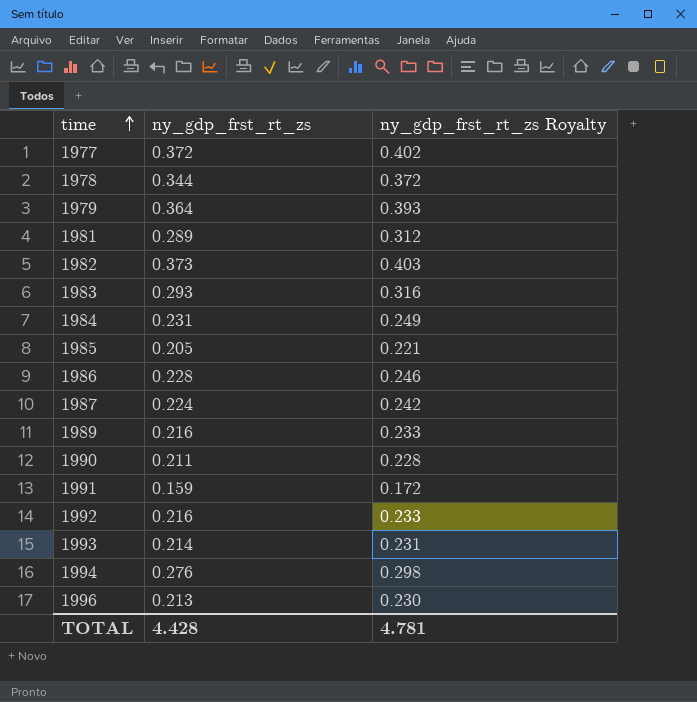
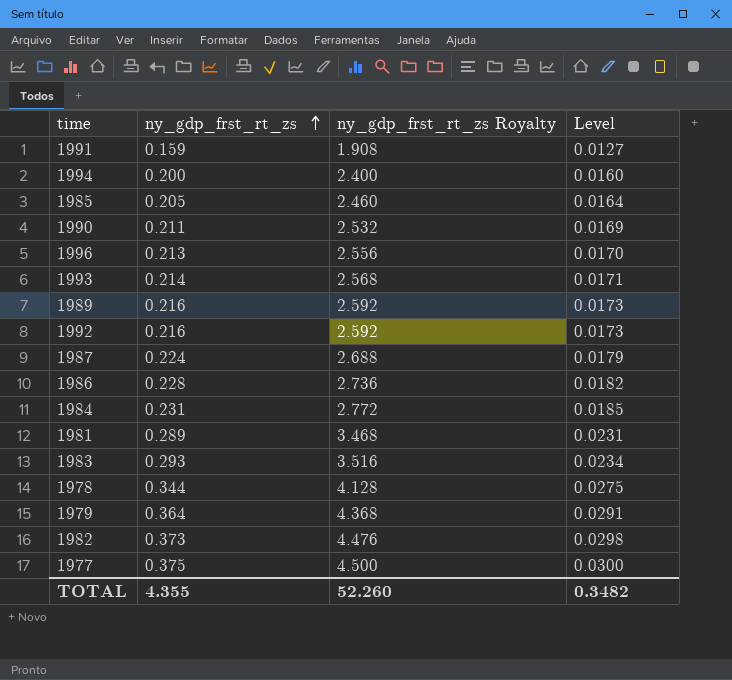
row order: time ascending -> ny_gdp_frst_rt_zs ascending
column ny_gdp_frst_rt_zs Royalty | formula: [ny_gdp_frst_rt_zs] * 1.08 -> [ny_gdp_frst_rt_zs] * 12
column Level | formula: none -> [ny_gdp_frst_rt_zs] * 0.08
1994 | ny_gdp_frst_rt_zs: 0.276 -> 0.200
1977 | ny_gdp_frst_rt_zs: 0.372 -> 0.375
TOTAL | ny_gdp_frst_rt_zs: 4.428 -> 4.355
TOTAL | ny_gdp_frst_rt_zs Royalty: 4.781 -> 52.260

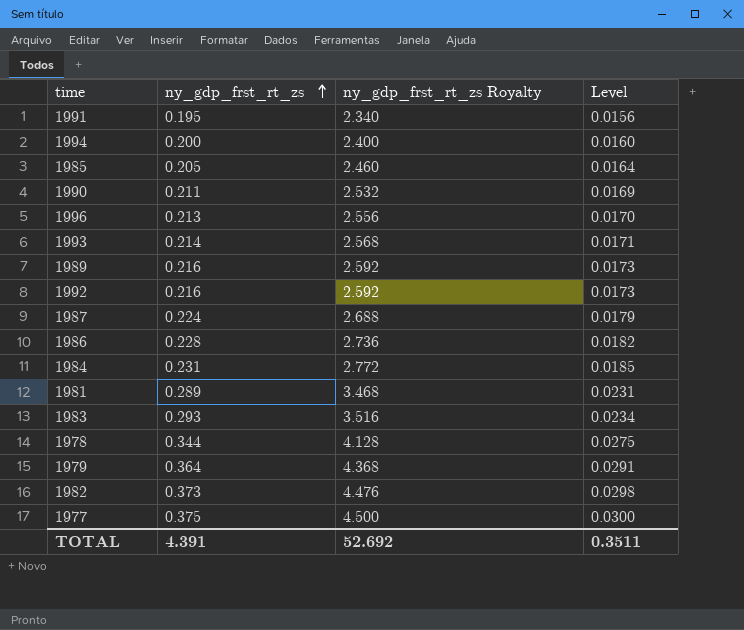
1991 | ny_gdp_frst_rt_zs: 0.159 -> 0.195
1991 | ny_gdp_frst_rt_zs Royalty: 1.908 -> 2.340
1991 | Level: 0.0127 -> 0.0156
TOTAL | ny_gdp_frst_rt_zs: 4.355 -> 4.391
TOTAL | ny_gdp_frst_rt_zs Royalty: 52.260 -> 52.692
TOTAL | Level: 0.3482 -> 0.3511

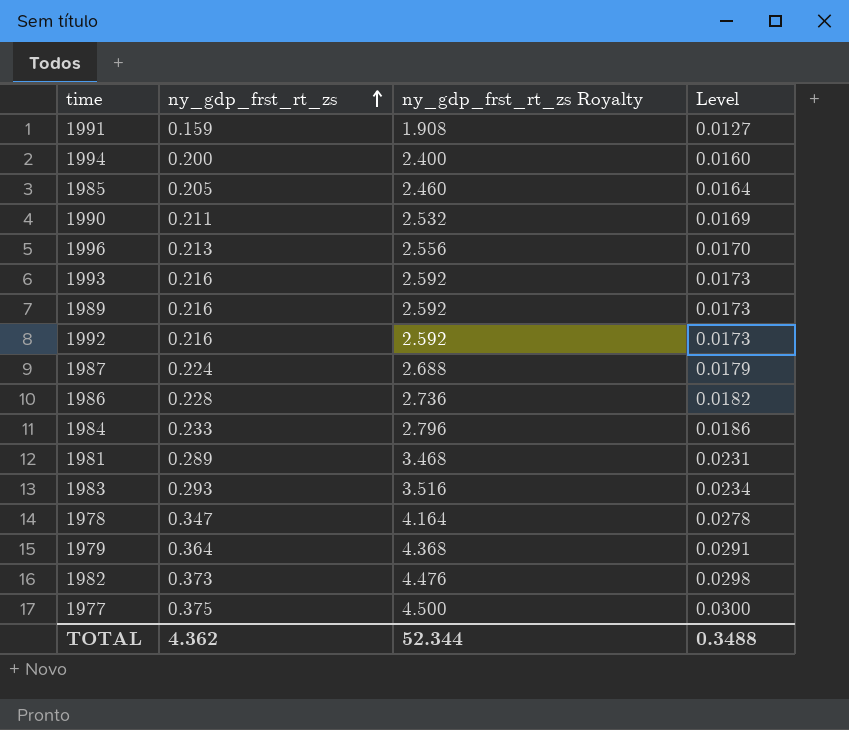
1991 | ny_gdp_frst_rt_zs: 0.195 -> 0.159
1991 | ny_gdp_frst_rt_zs Royalty: 2.340 -> 1.908
1991 | Level: 0.0156 -> 0.0127
1993 | ny_gdp_frst_rt_zs: 0.214 -> 0.216
1993 | ny_gdp_frst_rt_zs Royalty: 2.568 -> 2.592
1993 | Level: 0.0171 -> 0.0173
1984 | ny_gdp_frst_rt_zs: 0.231 -> 0.233
1984 | ny_gdp_frst_rt_zs Royalty: 2.772 -> 2.796
1984 | Level: 0.0185 -> 0.0186
1978 | ny_gdp_frst_rt_zs: 0.344 -> 0.347
1978 | ny_gdp_frst_rt_zs Royalty: 4.128 -> 4.164
1978 | Level: 0.0275 -> 0.0278
TOTAL | ny_gdp_frst_rt_zs: 4.391 -> 4.362
TOTAL | ny_gdp_frst_rt_zs Royalty: 52.692 -> 52.344
TOTAL | Level: 0.3511 -> 0.3488

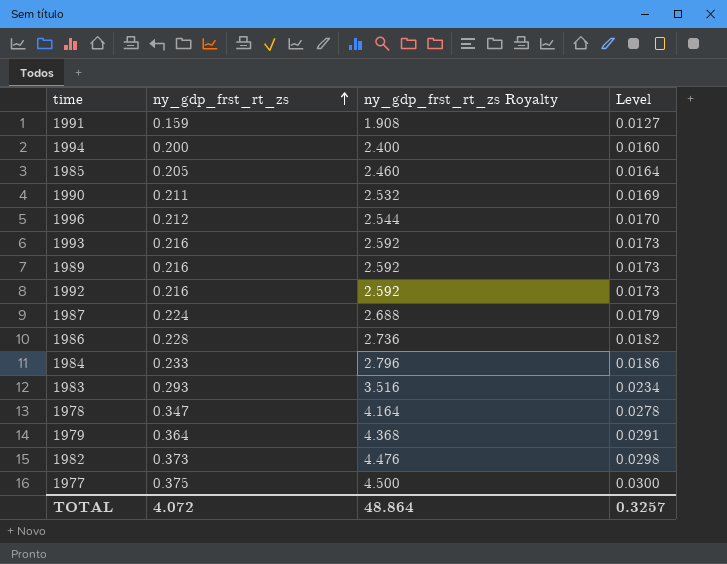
row 1981: 0.289 | 3.468 | 0.0231 -> none
1996 | ny_gdp_frst_rt_zs: 0.213 -> 0.212
1996 | ny_gdp_frst_rt_zs Royalty: 2.556 -> 2.544
TOTAL | ny_gdp_frst_rt_zs: 4.362 -> 4.072
TOTAL | ny_gdp_frst_rt_zs Royalty: 52.344 -> 48.864
TOTAL | Level: 0.3488 -> 0.3257

